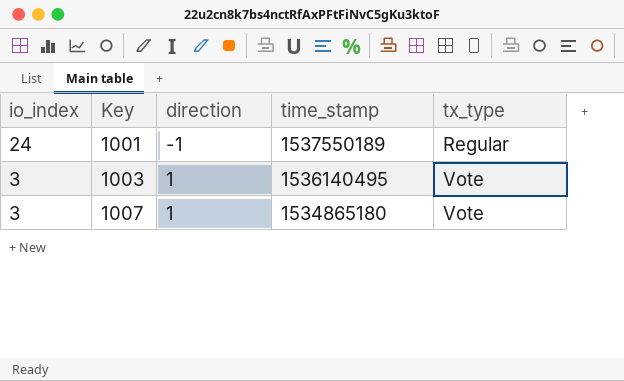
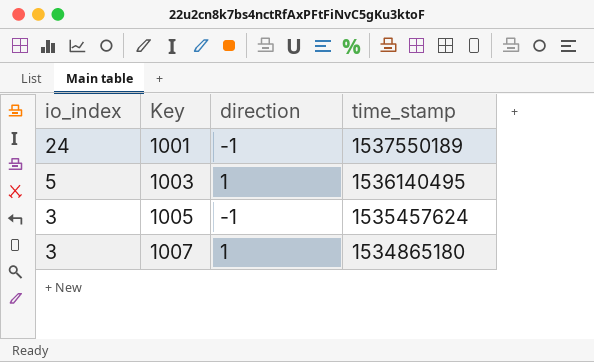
column tx_type | position: 5 -> none
1003 | io_index: 3 -> 5
row 1005: none -> 3 | -1 | 1535457624

